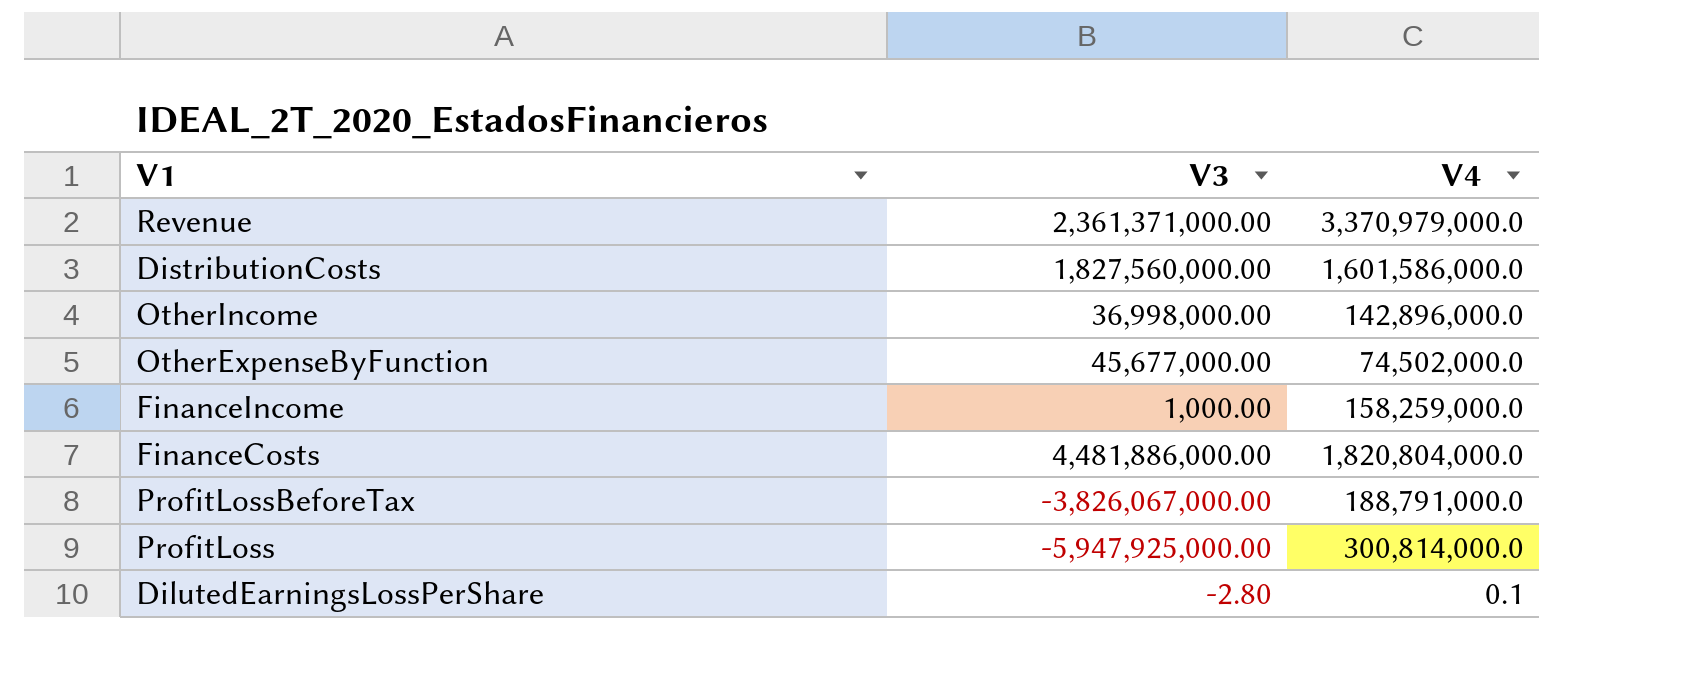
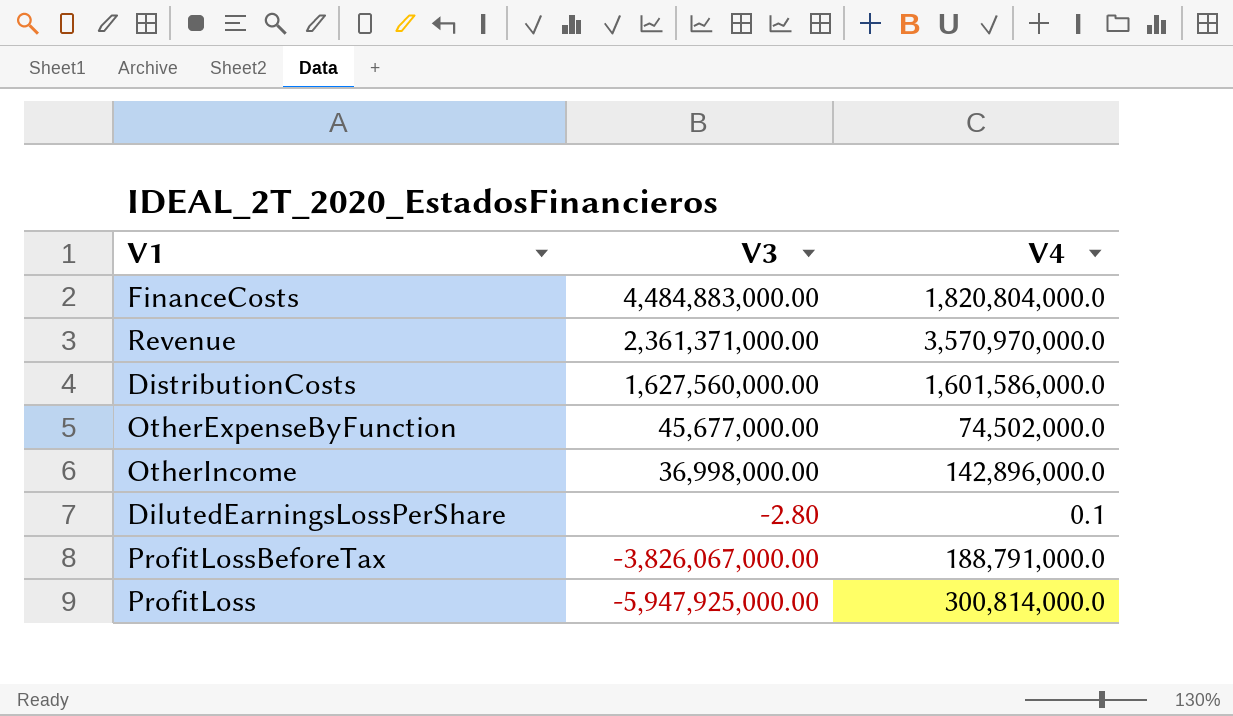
row order: none -> V3 descending
row FinanceIncome: 1,000.00 | 158,259,000.0 -> none
FinanceCosts | V3: 4,481,886,000.00 -> 4,484,883,000.00
Revenue | V4: 3,370,979,000.0 -> 3,570,970,000.0
DistributionCosts | V3: 1,827,560,000.00 -> 1,627,560,000.00

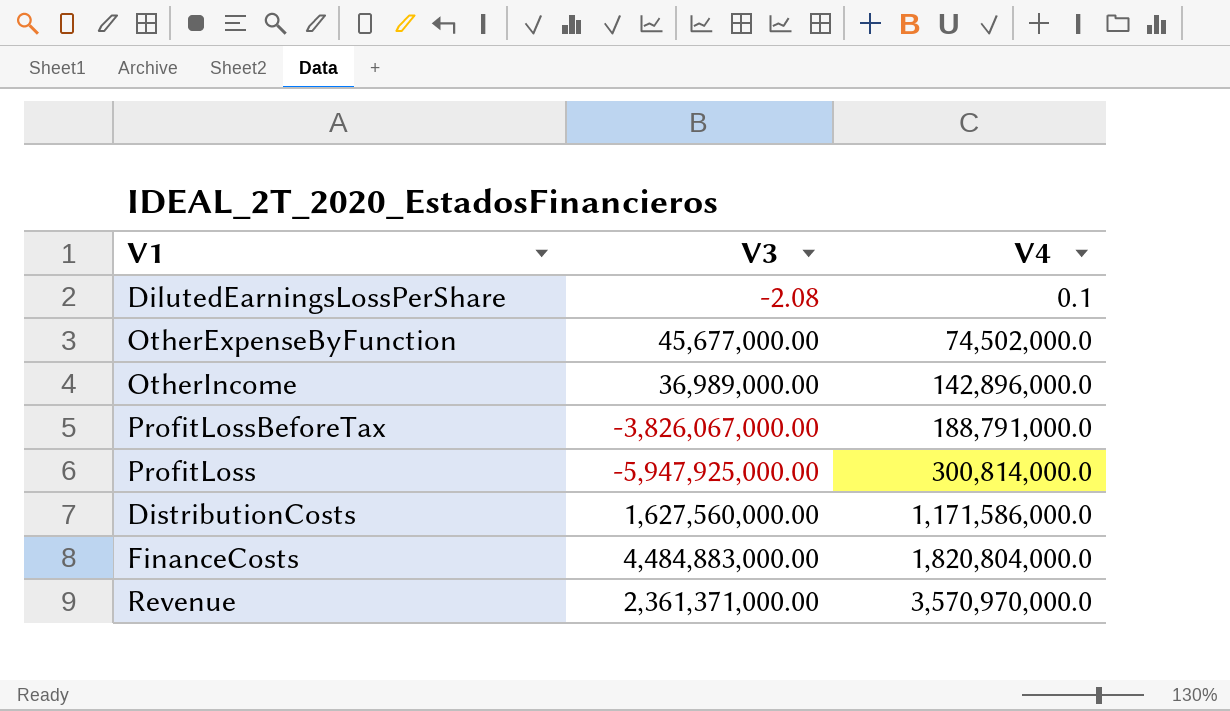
row order: V3 descending -> V4 ascending
DilutedEarningsLossPerShare | V3: -2.80 -> -2.08
OtherIncome | V3: 36,998,000.00 -> 36,989,000.00
DistributionCosts | V4: 1,601,586,000.0 -> 1,171,586,000.0

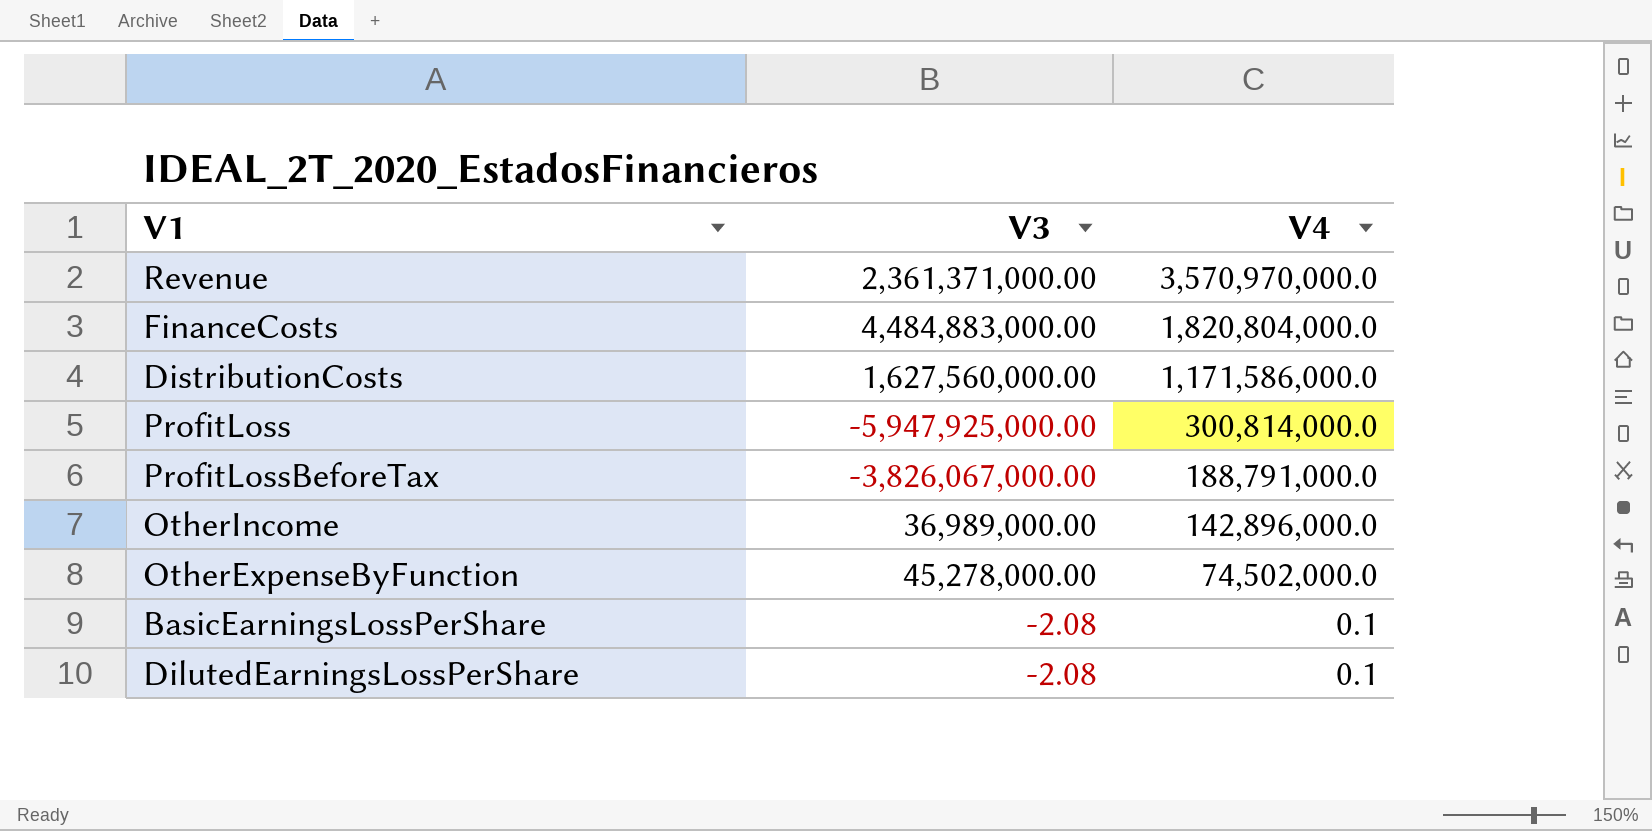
row order: V4 ascending -> V4 descending
OtherExpenseByFunction | V3: 45,677,000.00 -> 45,278,000.00
row BasicEarningsLossPerShare: none -> -2.08 | 0.1

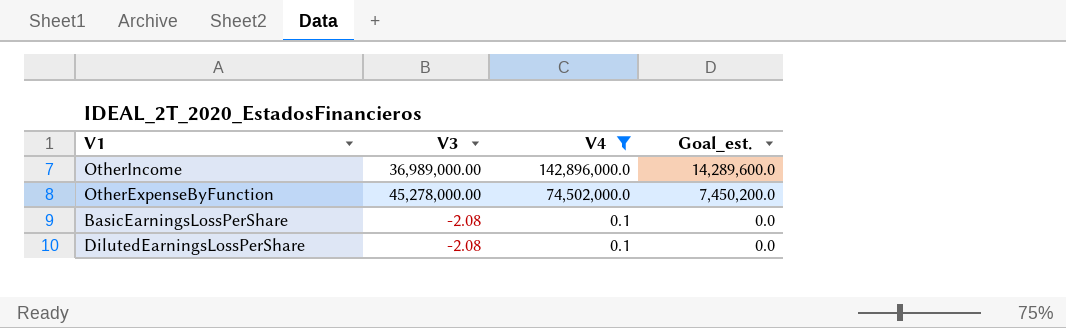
filter: none -> V4 <= 142,896,000.0
column Goal_est. | formula: none -> [V4] * 0.1

